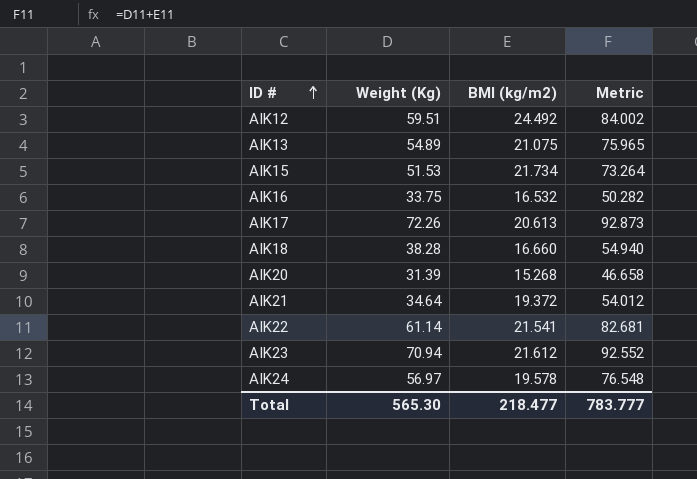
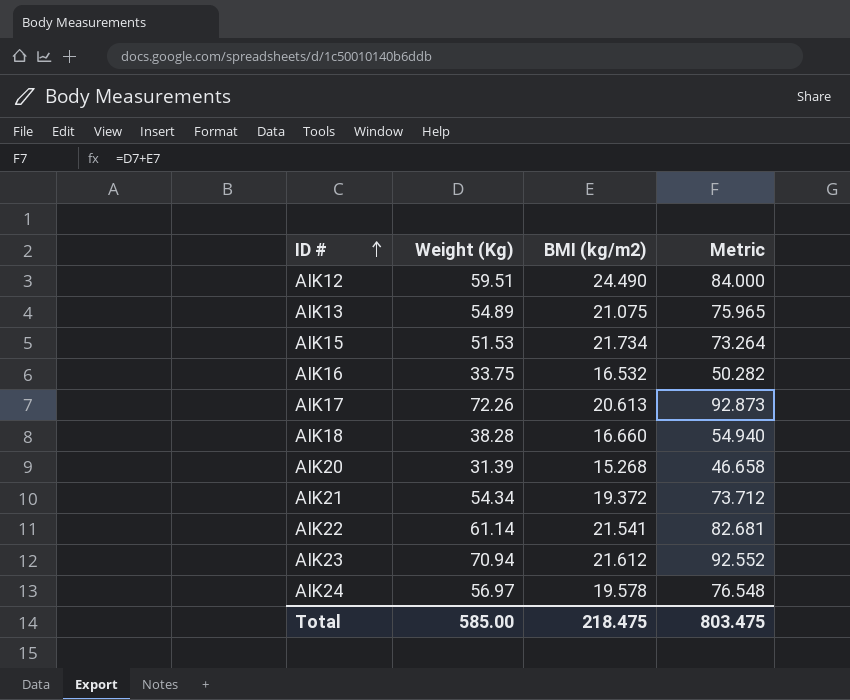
AIK12 | BMI (kg/m2): 24.492 -> 24.490
AIK12 | Metric: 84.002 -> 84.000
AIK21 | Weight (Kg): 34.64 -> 54.34
AIK21 | Metric: 54.012 -> 73.712
Total | Weight (Kg): 565.30 -> 585.00
Total | BMI (kg/m2): 218.477 -> 218.475
Total | Metric: 783.777 -> 803.475

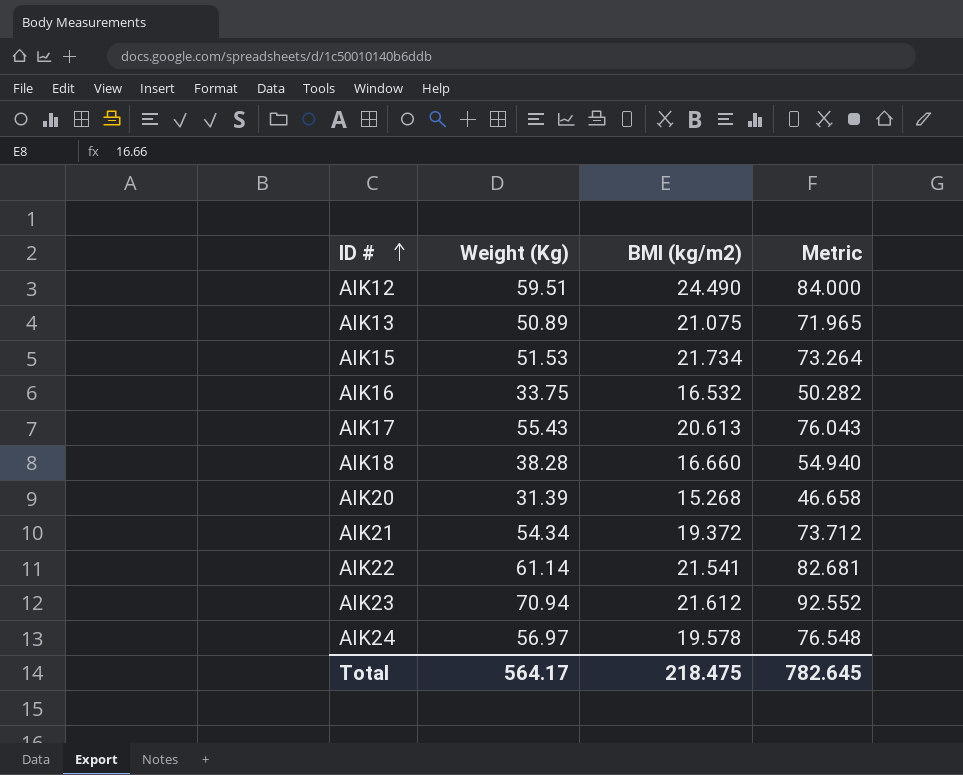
AIK13 | Weight (Kg): 54.89 -> 50.89
AIK13 | Metric: 75.965 -> 71.965
AIK17 | Weight (Kg): 72.26 -> 55.43
AIK17 | Metric: 92.873 -> 76.043
Total | Weight (Kg): 585.00 -> 564.17
Total | Metric: 803.475 -> 782.645

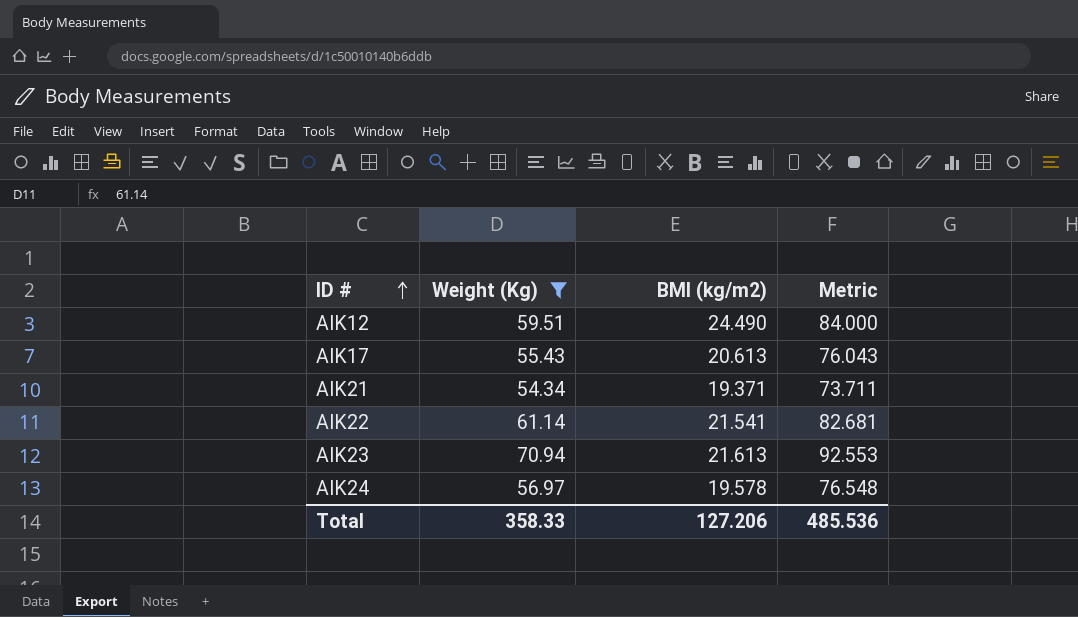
filter: none -> Weight (Kg) >= 54.34
AIK21 | BMI (kg/m2): 19.372 -> 19.371
AIK21 | Metric: 73.712 -> 73.711
AIK23 | BMI (kg/m2): 21.612 -> 21.613
AIK23 | Metric: 92.552 -> 92.553
Total | Weight (Kg): 564.17 -> 358.33
Total | BMI (kg/m2): 218.475 -> 127.206
Total | Metric: 782.645 -> 485.536

